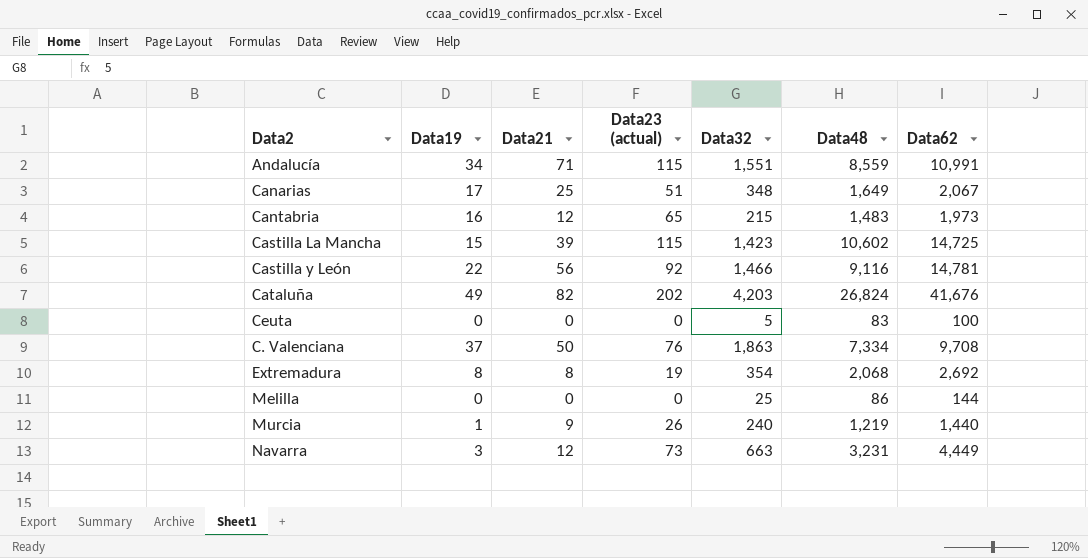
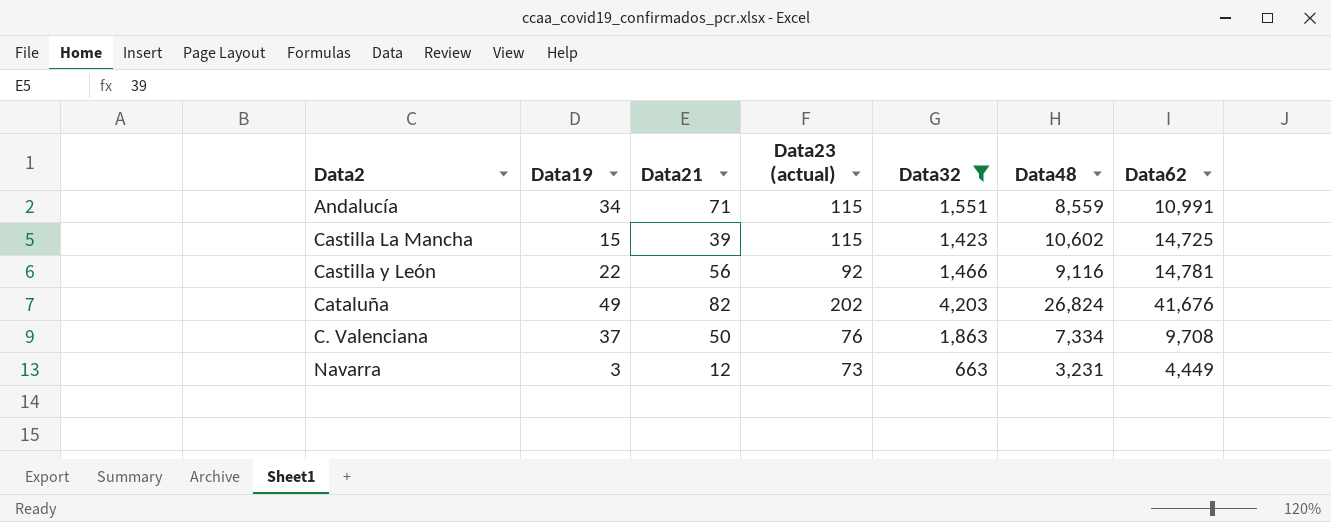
filter: none -> Data32 >= 663

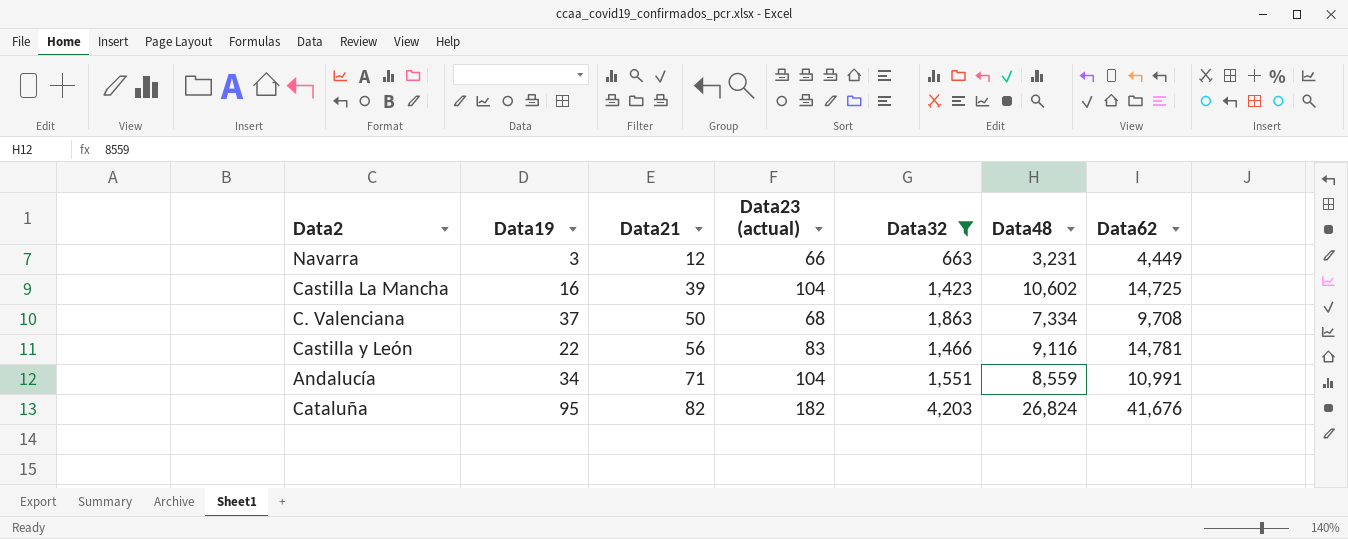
row order: none -> Data21 ascending
Navarra | Data23 (actual): 73 -> 66
Castilla La Mancha | Data19: 15 -> 16
Castilla La Mancha | Data23 (actual): 115 -> 104
C. Valenciana | Data23 (actual): 76 -> 68
Castilla y León | Data23 (actual): 92 -> 83
Andalucía | Data23 (actual): 115 -> 104
Cataluña | Data19: 49 -> 95
Cataluña | Data23 (actual): 202 -> 182

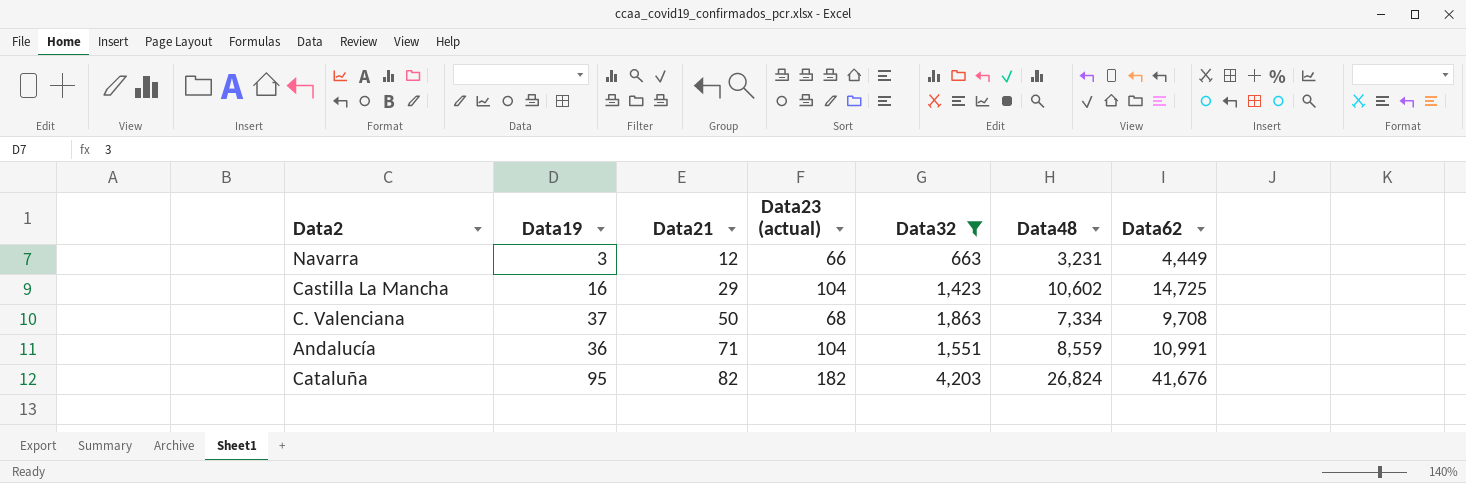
row Castilla y León: 22 | 56 | 83 | 1,466 | 9,116 | 14,781 -> none
Castilla La Mancha | Data21: 39 -> 29
Andalucía | Data19: 34 -> 36

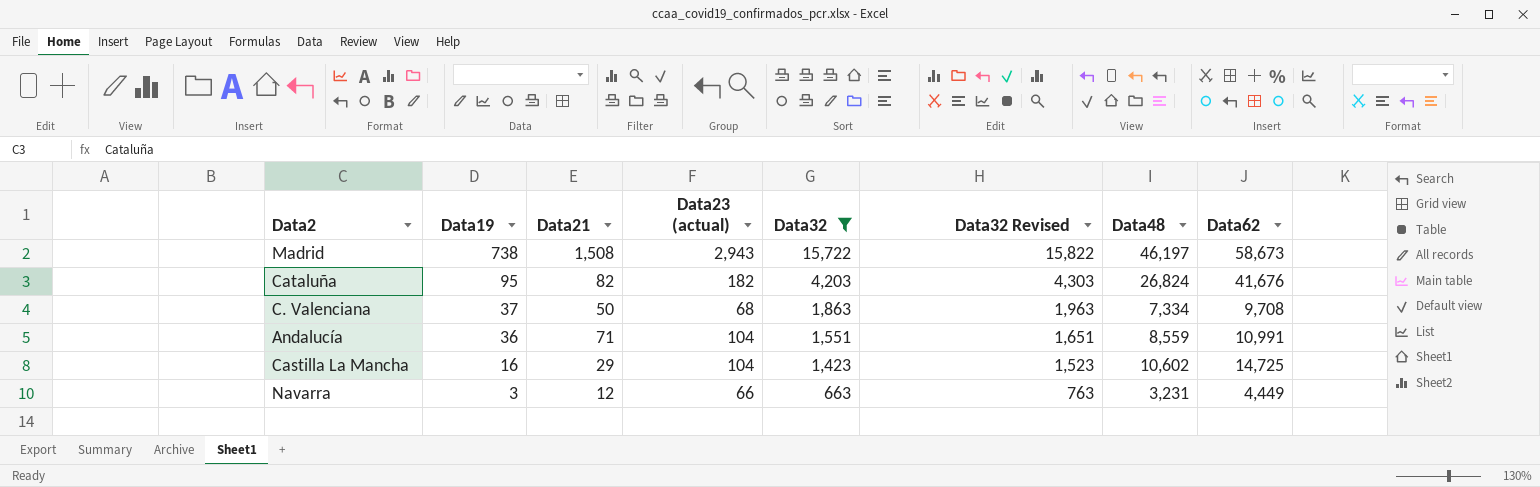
row order: Data21 ascending -> Data19 descending
column Data32 Revised | formula: none -> [Data32] + 100
row Madrid: none -> 738 | 1,508 | 2,943 | 15,722 | 15,822 | 46,197 | 58,673

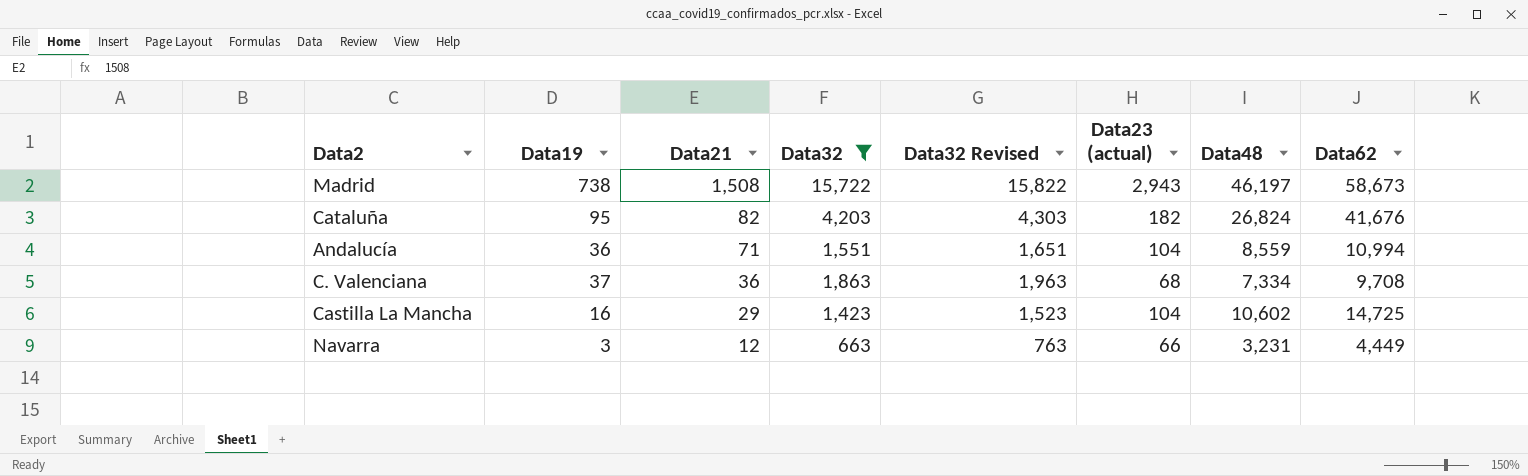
row order: Data19 descending -> Data21 descending
column Data23 (actual) | position: 4 -> 6
Andalucía | Data62: 10,991 -> 10,994
C. Valenciana | Data21: 50 -> 36

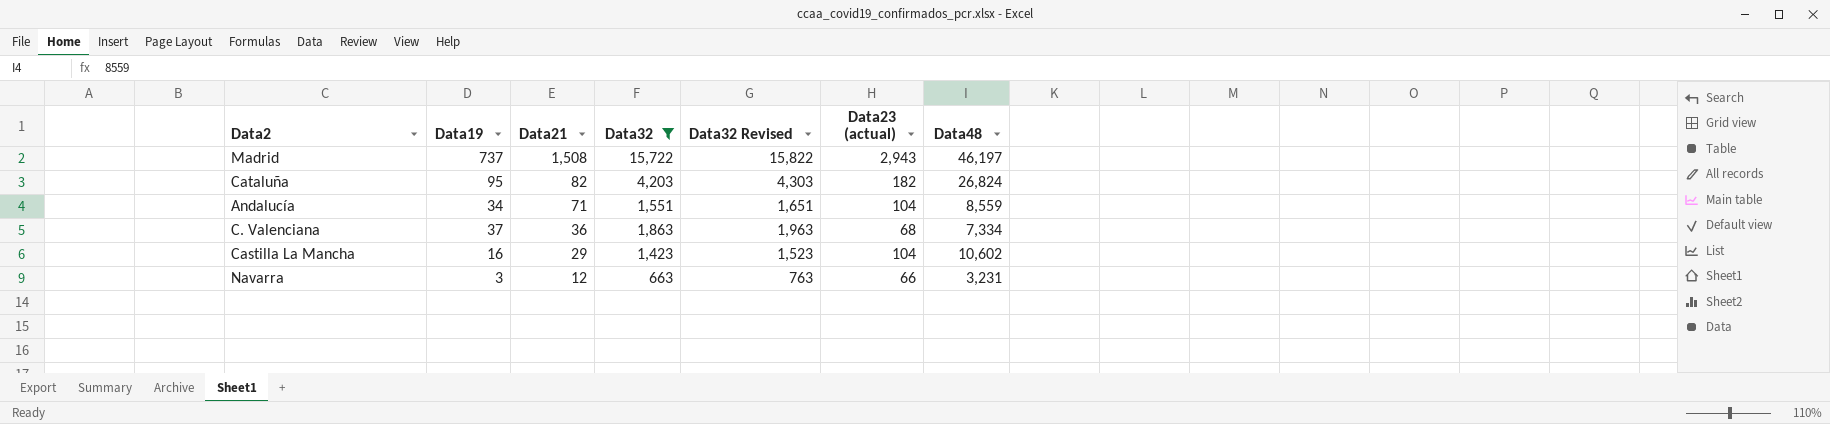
column Data62 | position: 8 -> none
Madrid | Data19: 738 -> 737
Andalucía | Data19: 36 -> 34

